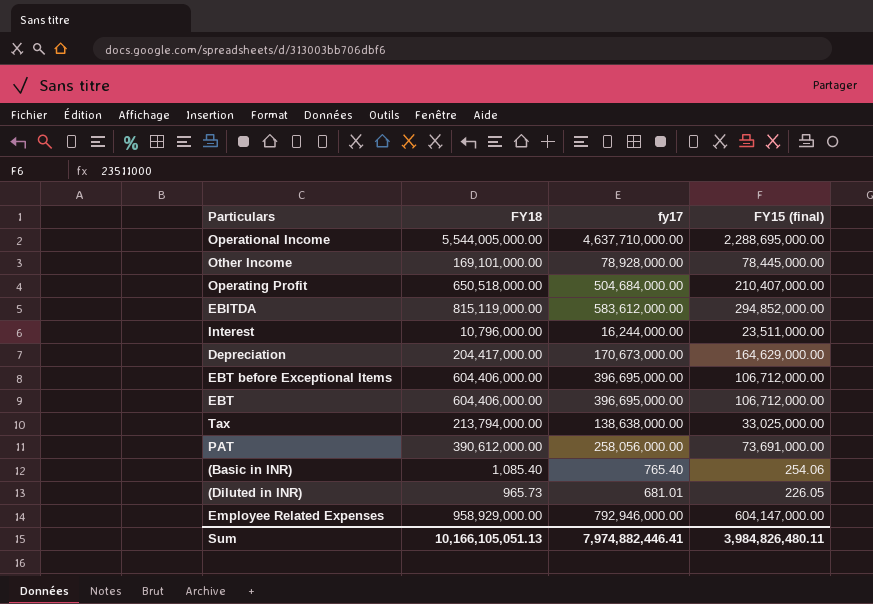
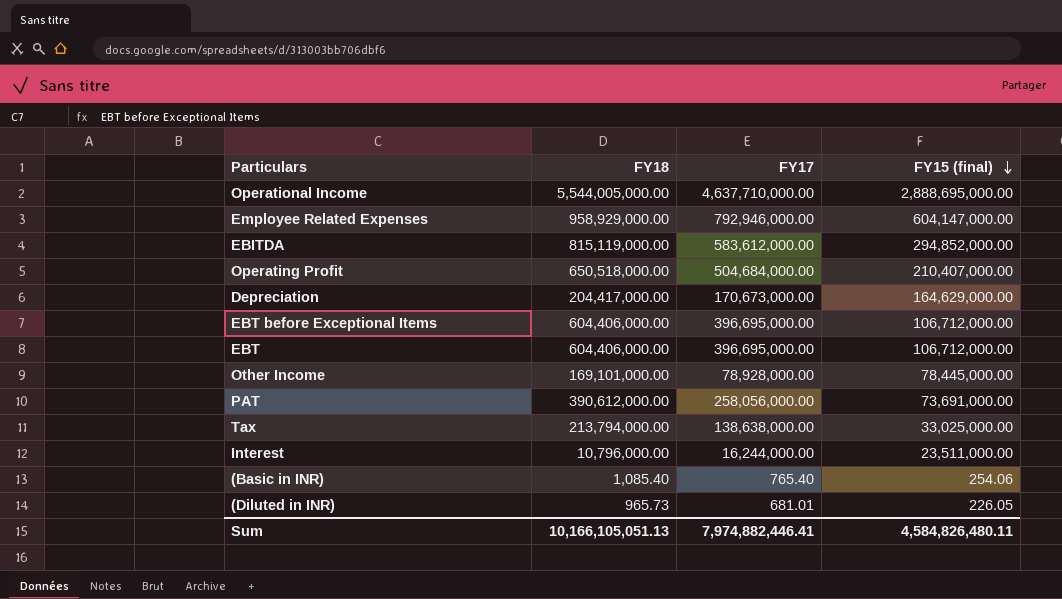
row order: none -> FY15 (final) descending
column name: fy17 -> FY17
Operational Income | FY15 (final): 2,288,695,000.00 -> 2,888,695,000.00
Sum | FY15 (final): 3,984,826,480.11 -> 4,584,826,480.11

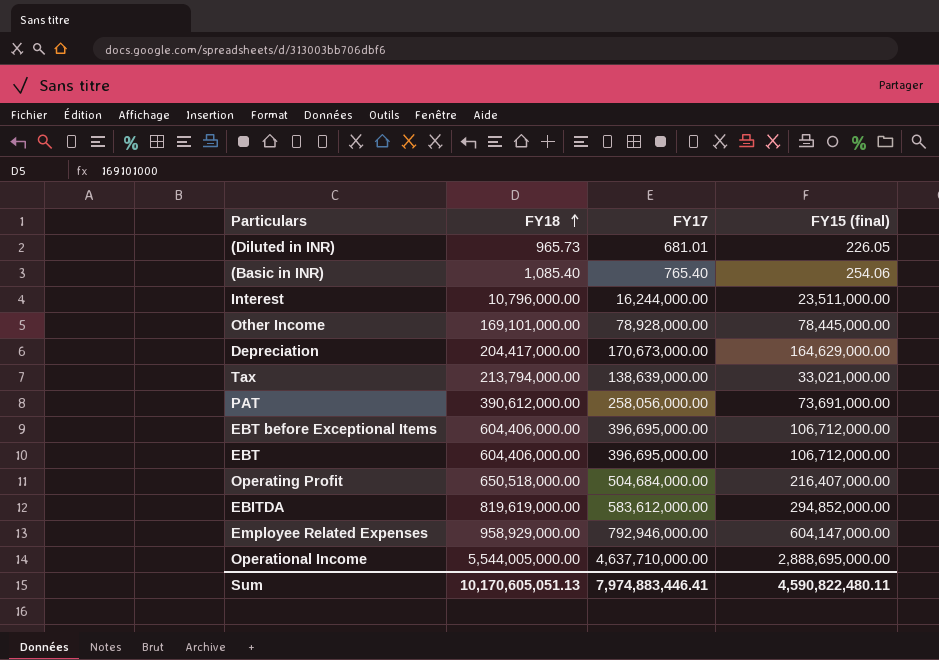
row order: FY15 (final) descending -> FY18 ascending
Tax | FY17: 138,638,000.00 -> 138,639,000.00
Tax | FY15 (final): 33,025,000.00 -> 33,021,000.00
Operating Profit | FY15 (final): 210,407,000.00 -> 216,407,000.00
EBITDA | FY18: 815,119,000.00 -> 819,619,000.00
Sum | FY18: 10,166,105,051.13 -> 10,170,605,051.13
Sum | FY17: 7,974,882,446.41 -> 7,974,883,446.41
Sum | FY15 (final): 4,584,826,480.11 -> 4,590,822,480.11

